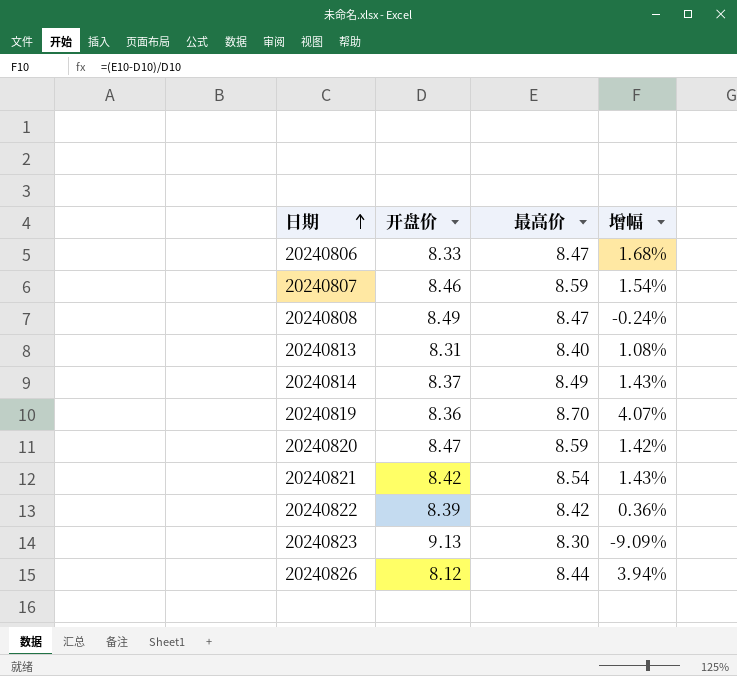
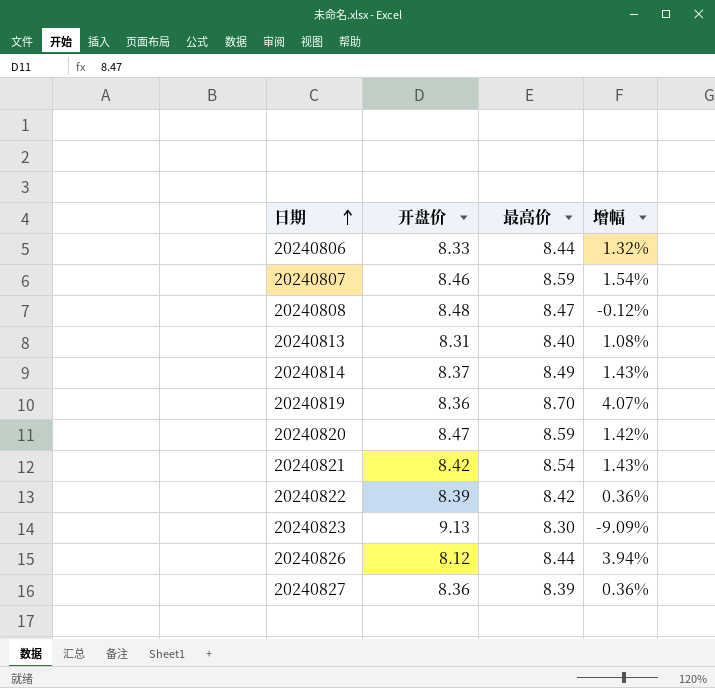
20240806 | 最高价: 8.47 -> 8.44
20240806 | 增幅: 1.68% -> 1.32%
20240808 | 开盘价: 8.49 -> 8.48
20240808 | 增幅: -0.24% -> -0.12%
row 20240827: none -> 8.36 | 8.39 | 0.36%

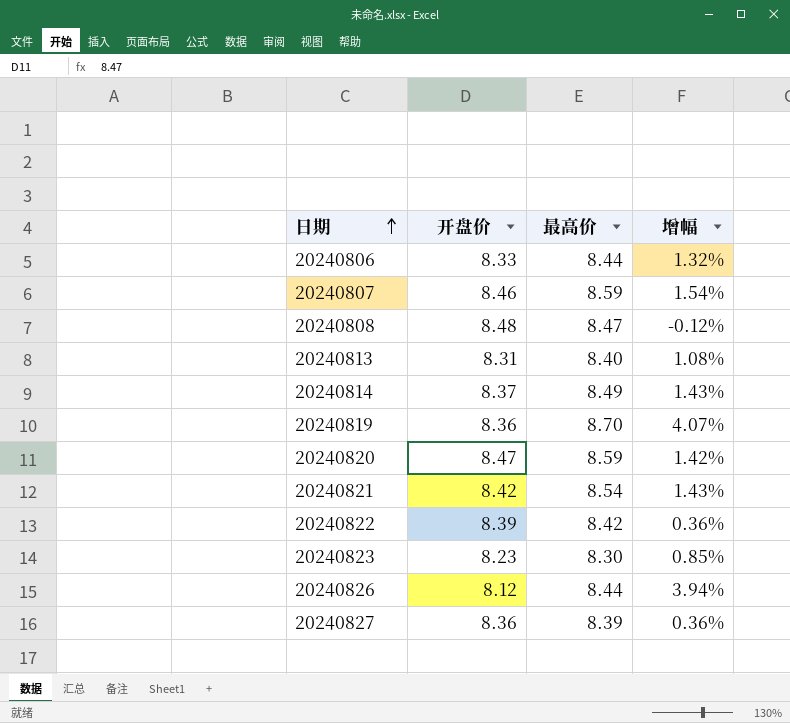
20240823 | 开盘价: 9.13 -> 8.23
20240823 | 增幅: -9.09% -> 0.85%

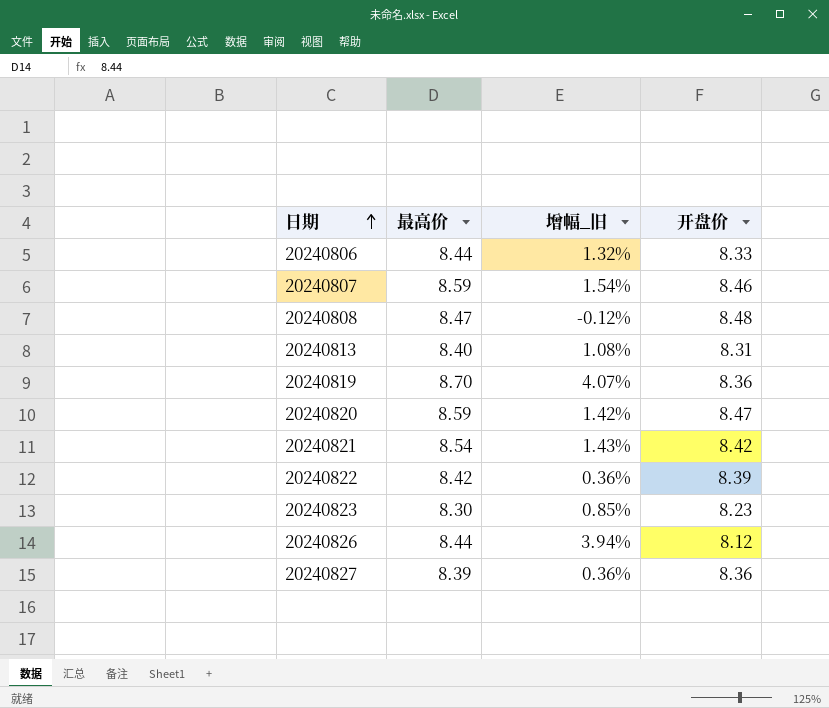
column name: 增幅 -> 增幅_旧
column 开盘价 | position: 2 -> 4
row 20240814: 8.37 | 8.49 | 1.43% -> none

